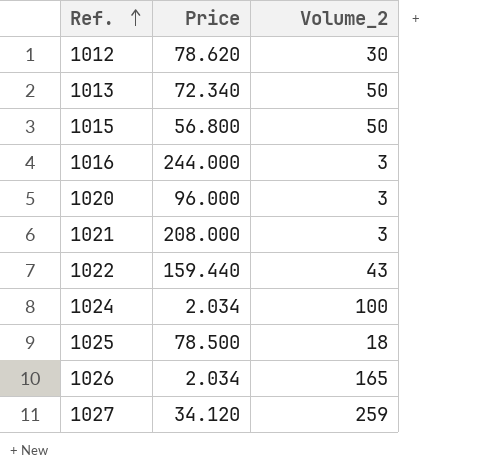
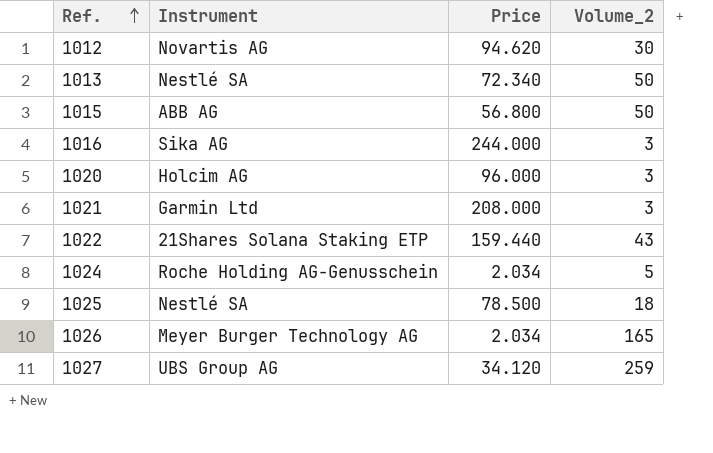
column Instrument | position: none -> 2
1012 | Price: 78.620 -> 94.620
1024 | Volume_2: 100 -> 5

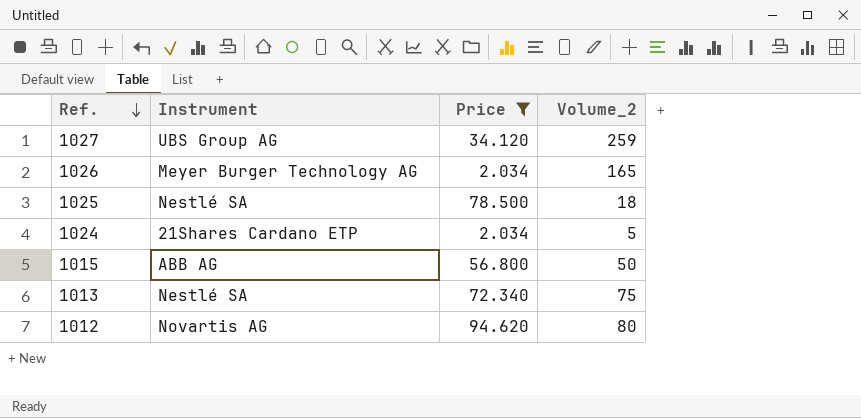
filter: none -> Price <= 94.620
row order: Ref. ascending -> Ref. descending
1024 | Instrument: Roche Holding AG-Genusschein -> 21Shares Cardano ETP
1013 | Volume_2: 50 -> 75
1012 | Volume_2: 30 -> 80

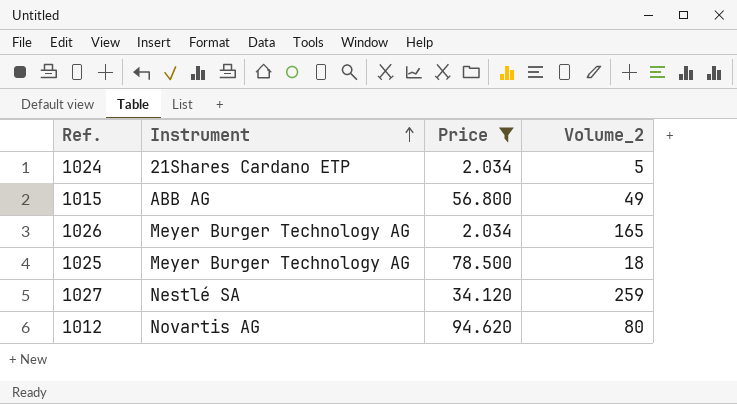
row order: Ref. descending -> Instrument ascending
row 1013: Nestlé SA | 72.340 | 75 -> none
1015 | Volume_2: 50 -> 49
1025 | Instrument: Nestlé SA -> Meyer Burger Technology AG
1027 | Instrument: UBS Group AG -> Nestlé SA

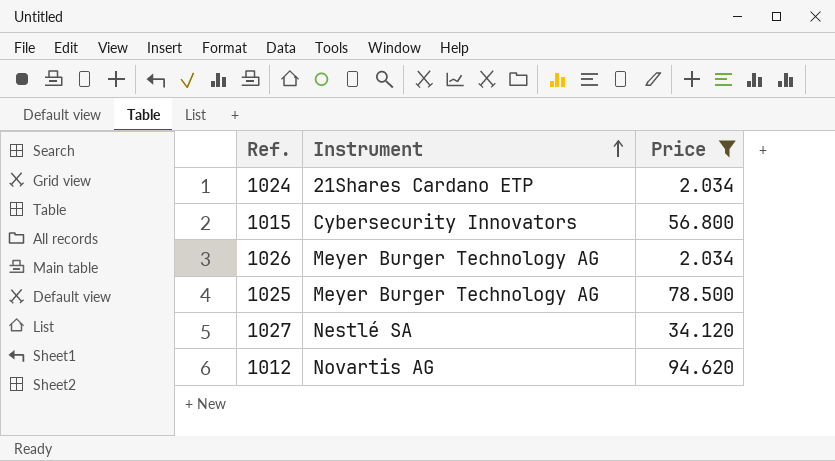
column Volume_2 | position: 4 -> none
1015 | Instrument: ABB AG -> Cybersecurity Innovators

